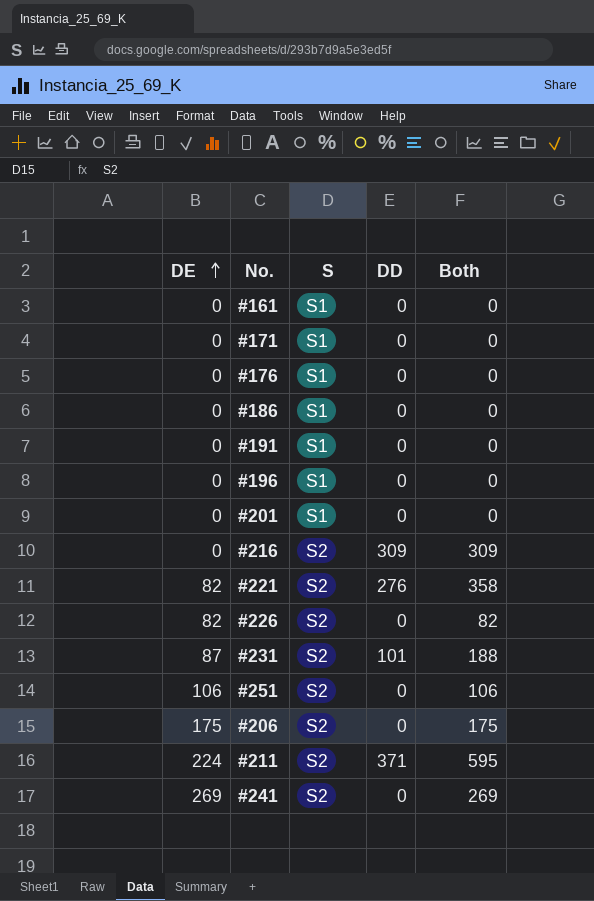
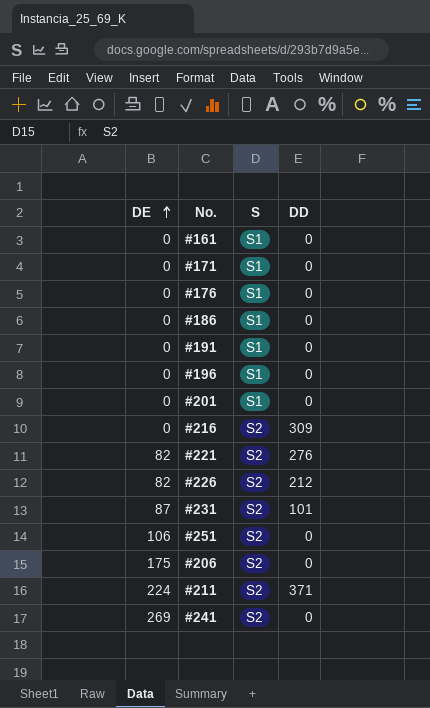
column Both | formula: [DE] + [DD] -> none
#226 | DD: 0 -> 212

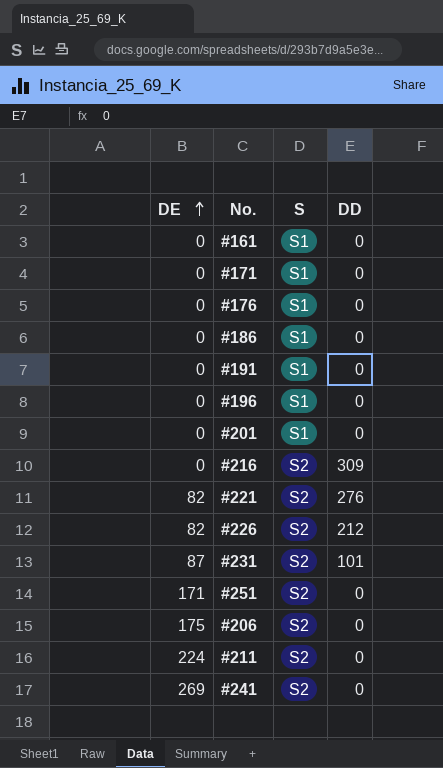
#251 | DE: 106 -> 171
#211 | DD: 371 -> 0

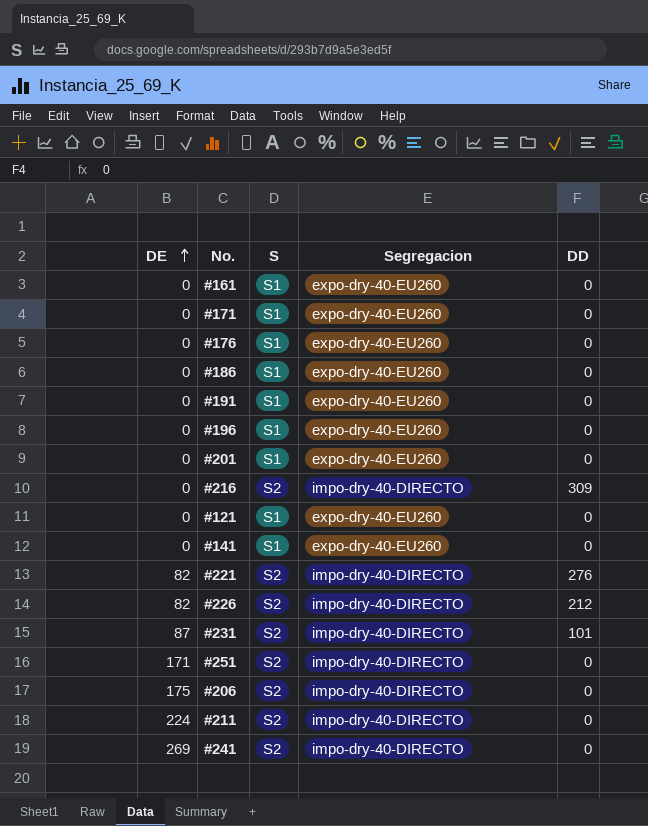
column Segregacion | position: none -> 4
row #121: none -> 0 | S1 | expo-dry-40-EU260 | 0
row #141: none -> 0 | S1 | expo-dry-40-EU260 | 0

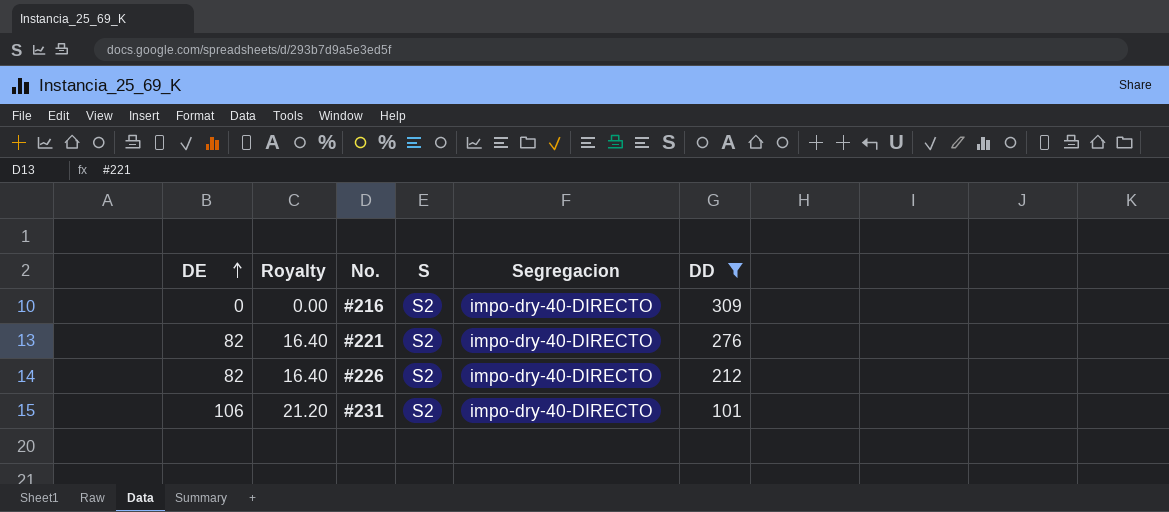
filter: none -> DD != 0
column Royalty | formula: none -> [DE] * 0.2
#231 | DE: 87 -> 106

